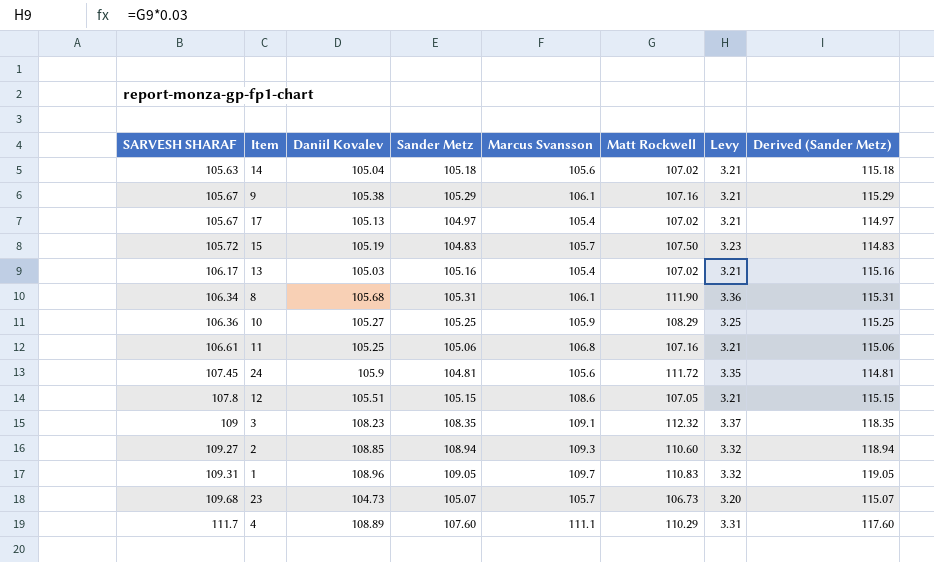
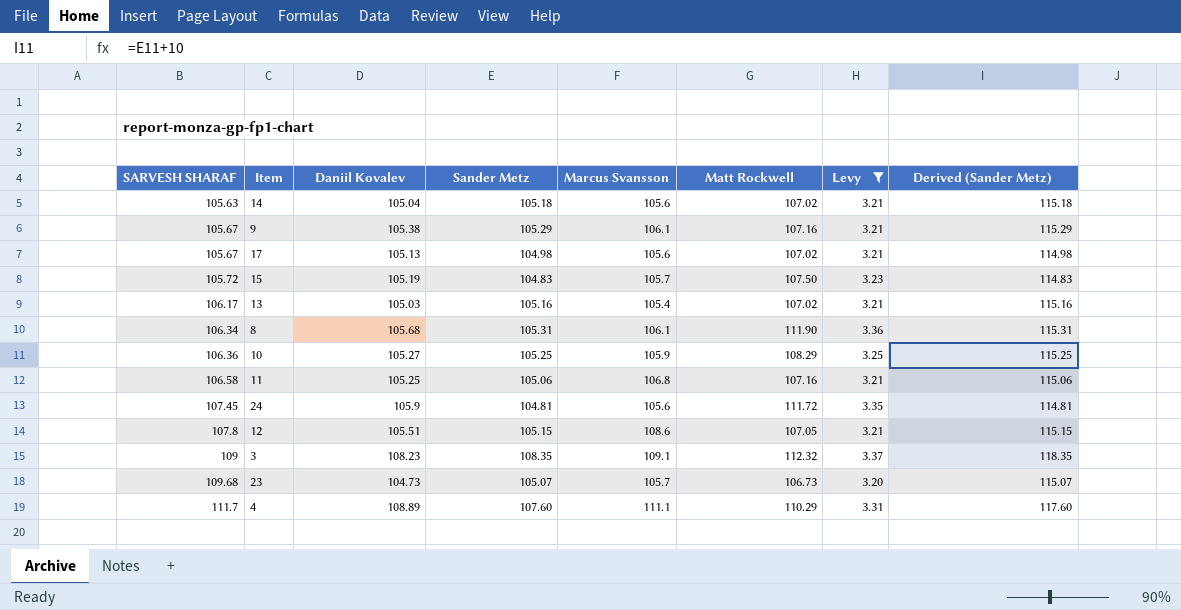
filter: none -> Levy != 3.32
17 | Sander Metz: 104.97 -> 104.98
17 | Marcus Svansson: 105.4 -> 105.6
17 | Derived (Sander Metz): 114.97 -> 114.98
11 | SARVESH SHARAF: 106.61 -> 106.58

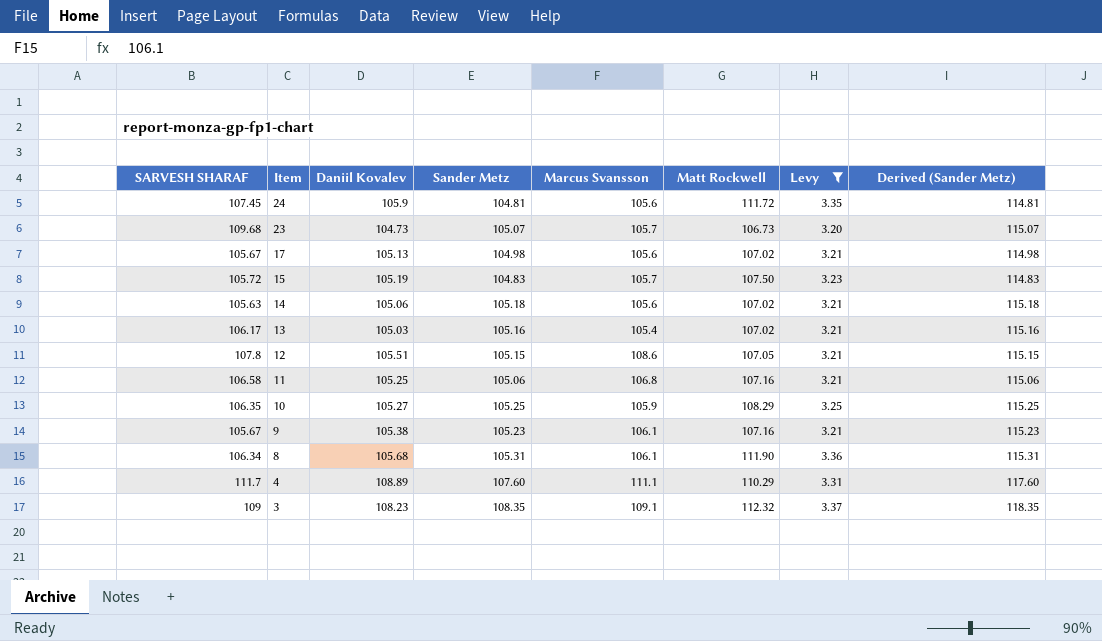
row order: SARVESH SHARAF ascending -> Item descending
14 | Daniil Kovalev: 105.04 -> 105.06
10 | SARVESH SHARAF: 106.36 -> 106.35
9 | Sander Metz: 105.29 -> 105.23
9 | Derived (Sander Metz): 115.29 -> 115.23

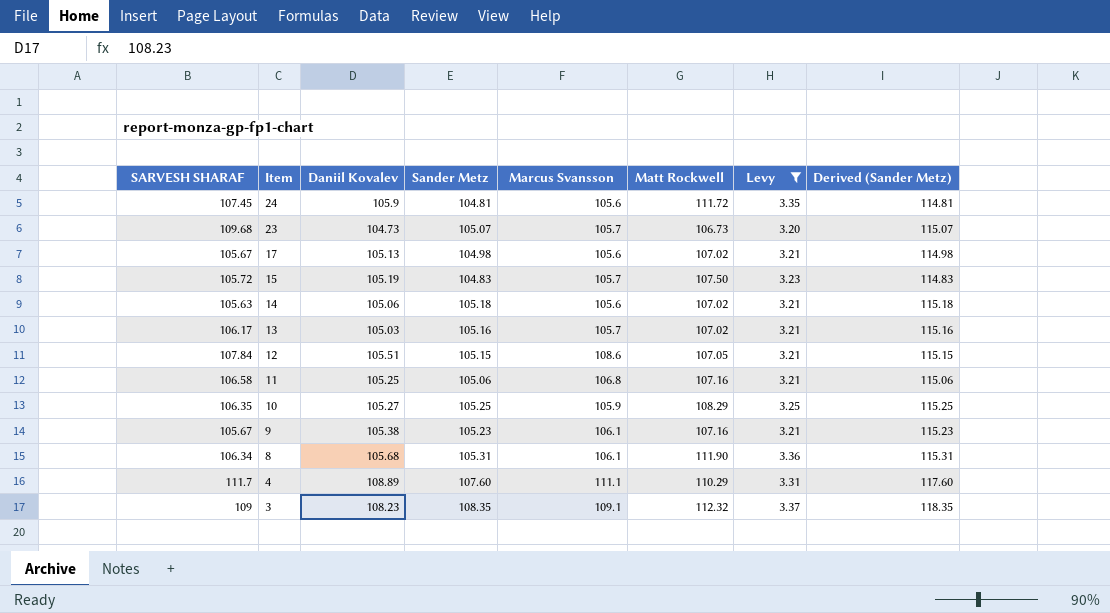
13 | Marcus Svansson: 105.4 -> 105.7
12 | SARVESH SHARAF: 107.8 -> 107.84

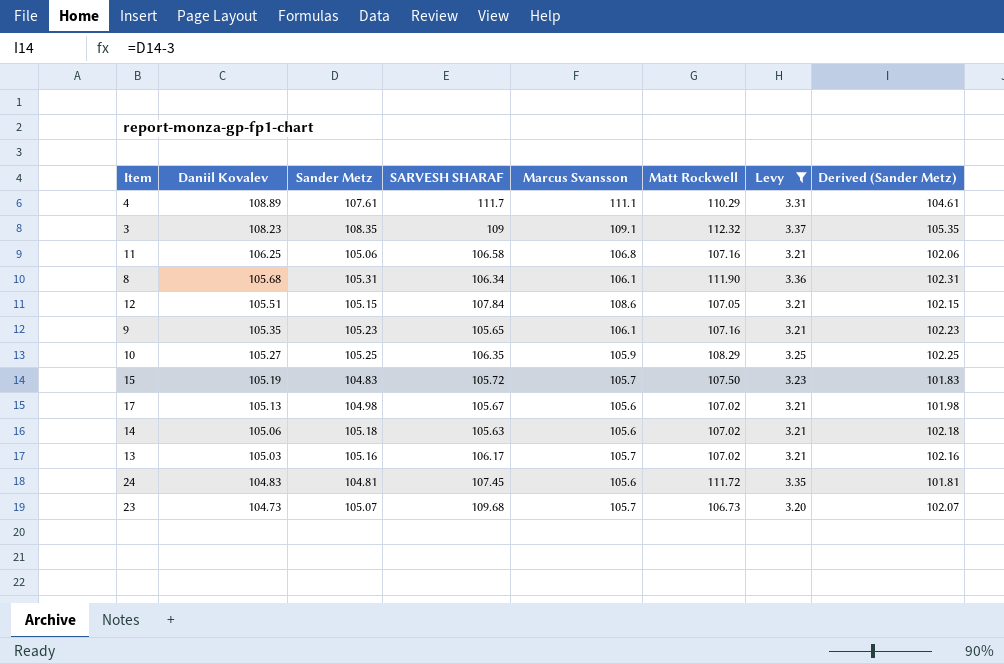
row order: Item descending -> Daniil Kovalev descending
column SARVESH SHARAF | position: 1 -> 4
column Derived (Sander Metz) | formula: [Sander Metz] + 10 -> [Sander Metz] - 3
4 | Sander Metz: 107.60 -> 107.61
11 | Daniil Kovalev: 105.25 -> 106.25
9 | Daniil Kovalev: 105.38 -> 105.35
9 | SARVESH SHARAF: 105.67 -> 105.65
24 | Daniil Kovalev: 105.9 -> 104.83

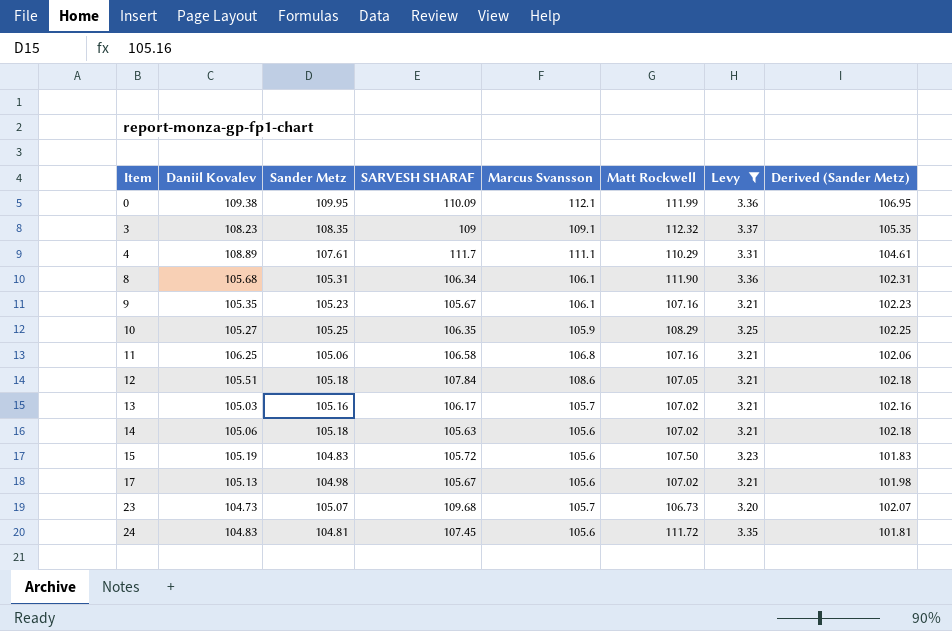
row order: Daniil Kovalev descending -> Item ascending
row 0: none -> 109.38 | 109.95 | 110.09 | 112.1 | 111.99 | 3.36 | 106.95
9 | SARVESH SHARAF: 105.65 -> 105.67
12 | Sander Metz: 105.15 -> 105.18
12 | Derived (Sander Metz): 102.15 -> 102.18
15 | Marcus Svansson: 105.7 -> 105.6

